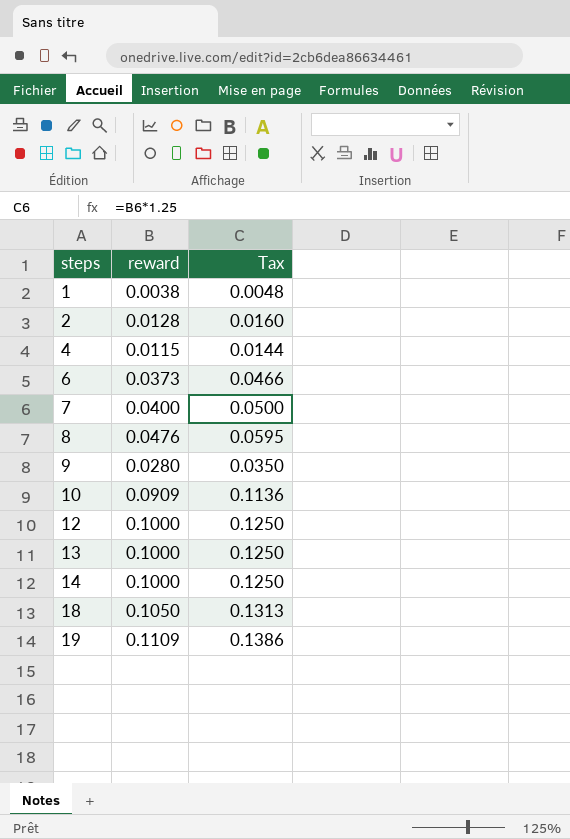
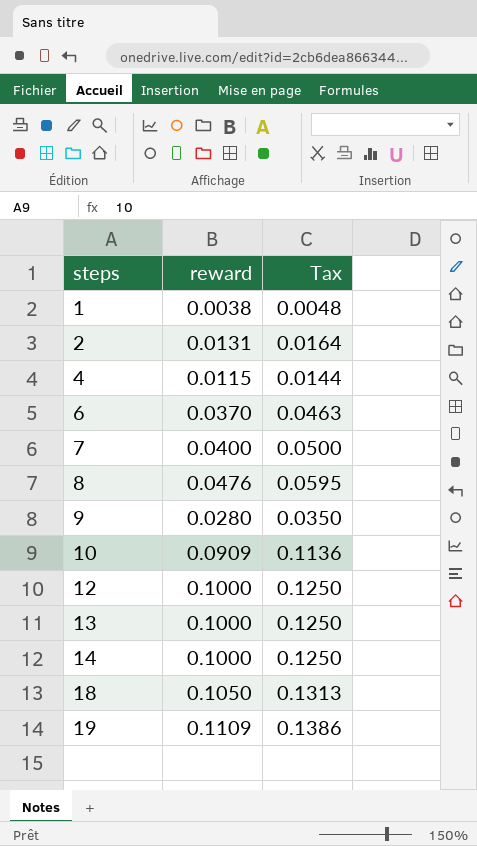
2 | reward: 0.0128 -> 0.0131
2 | Tax: 0.0160 -> 0.0164
6 | reward: 0.0373 -> 0.0370
6 | Tax: 0.0466 -> 0.0463

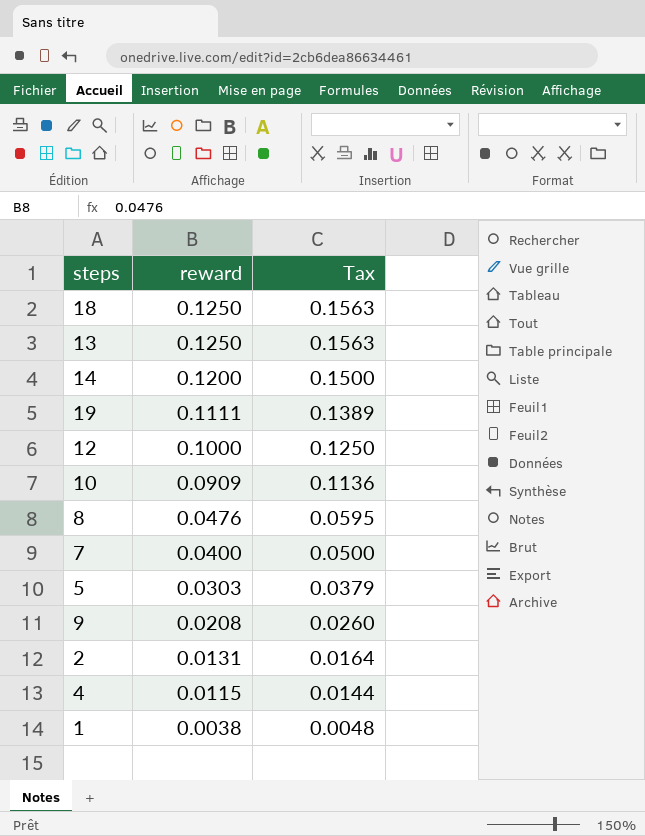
row order: steps ascending -> reward descending
row 6: 0.0370 | 0.0463 -> none
18 | reward: 0.1050 -> 0.1250
18 | Tax: 0.1313 -> 0.1563
13 | reward: 0.1000 -> 0.1250
13 | Tax: 0.1250 -> 0.1563
14 | reward: 0.1000 -> 0.1200
14 | Tax: 0.1250 -> 0.1500
19 | reward: 0.1109 -> 0.1111
19 | Tax: 0.1386 -> 0.1389
row 5: none -> 0.0303 | 0.0379
9 | reward: 0.0280 -> 0.0208
9 | Tax: 0.0350 -> 0.0260

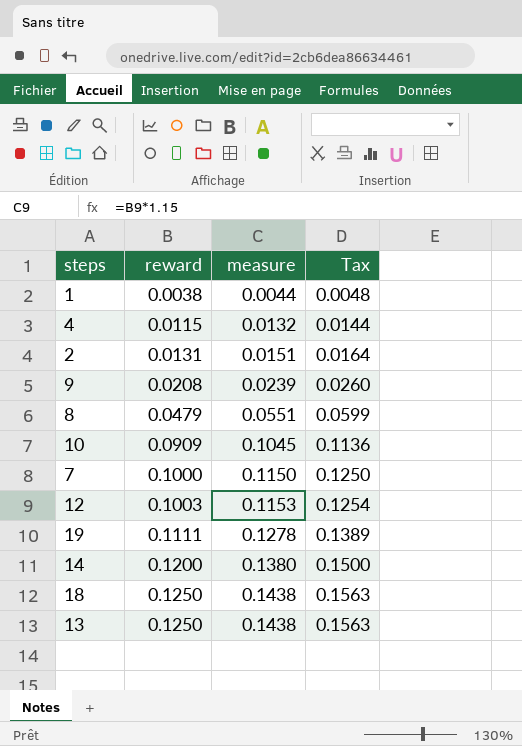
row order: reward descending -> reward ascending
column measure | formula: none -> [reward] * 1.15
row 5: 0.0303 | 0.0379 -> none
8 | reward: 0.0476 -> 0.0479
8 | Tax: 0.0595 -> 0.0599
7 | reward: 0.0400 -> 0.1000
7 | Tax: 0.0500 -> 0.1250
12 | reward: 0.1000 -> 0.1003
12 | Tax: 0.1250 -> 0.1254

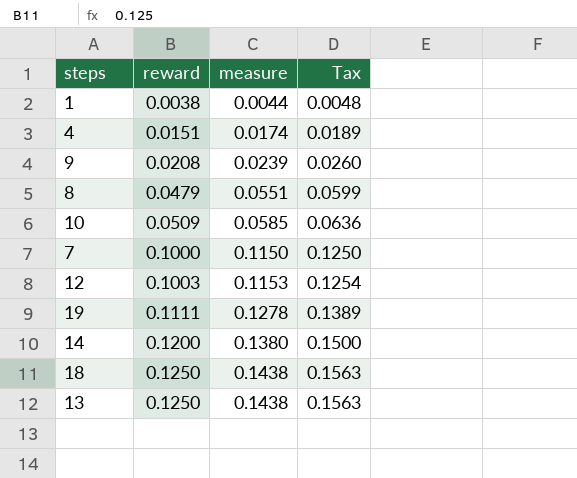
row 2: 0.0131 | 0.0151 | 0.0164 -> none
4 | reward: 0.0115 -> 0.0151
4 | measure: 0.0132 -> 0.0174
4 | Tax: 0.0144 -> 0.0189
10 | reward: 0.0909 -> 0.0509
10 | measure: 0.1045 -> 0.0585
10 | Tax: 0.1136 -> 0.0636

